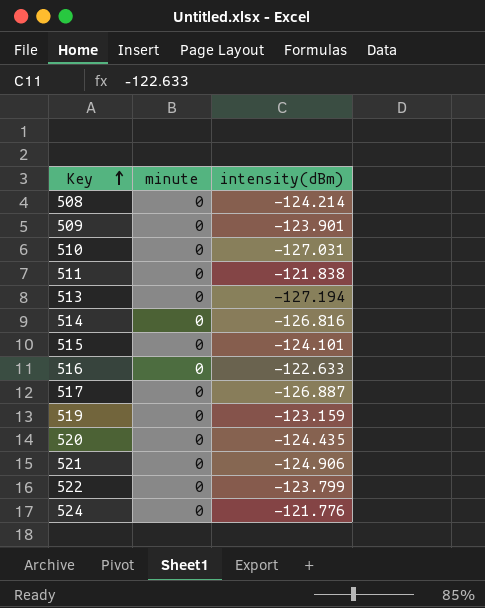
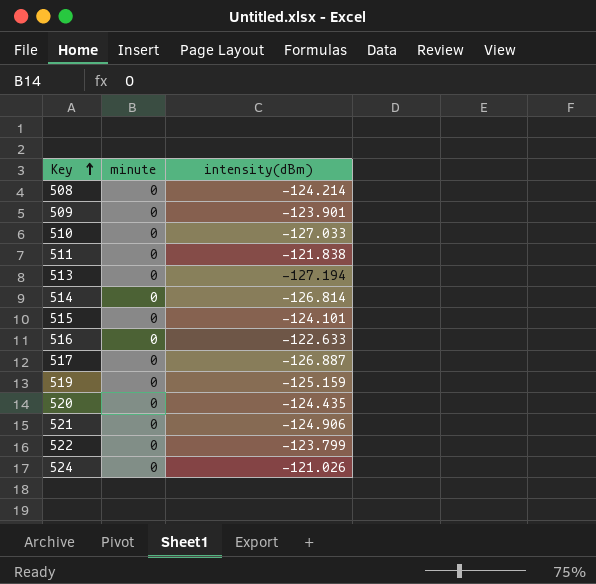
510 | intensity(dBm): -127.031 -> -127.033
514 | intensity(dBm): -126.816 -> -126.814
519 | intensity(dBm): -123.159 -> -125.159
524 | intensity(dBm): -121.776 -> -121.026

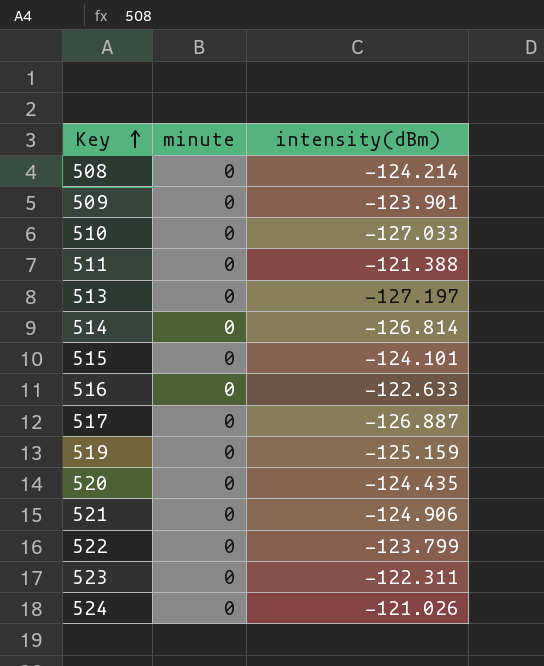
511 | intensity(dBm): -121.838 -> -121.388
513 | intensity(dBm): -127.194 -> -127.197
row 523: none -> 0 | -122.311

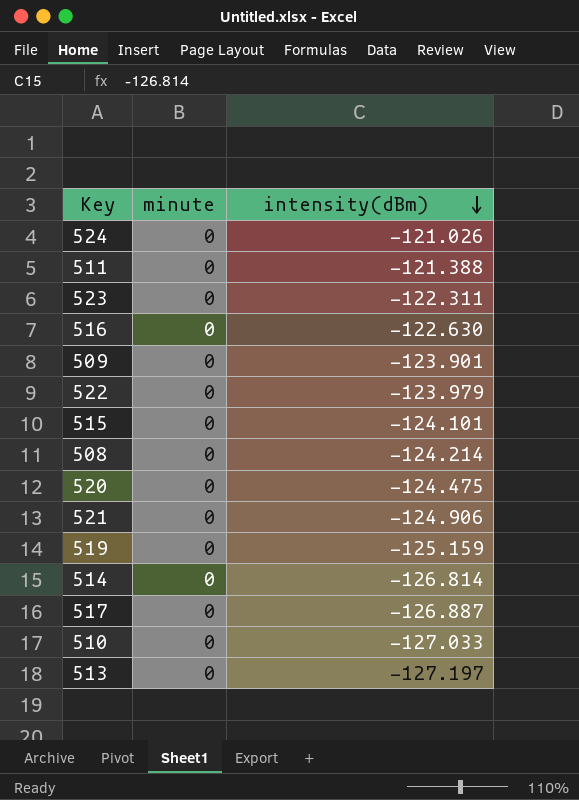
row order: Key ascending -> intensity(dBm) descending
516 | intensity(dBm): -122.633 -> -122.630
522 | intensity(dBm): -123.799 -> -123.979
520 | intensity(dBm): -124.435 -> -124.475

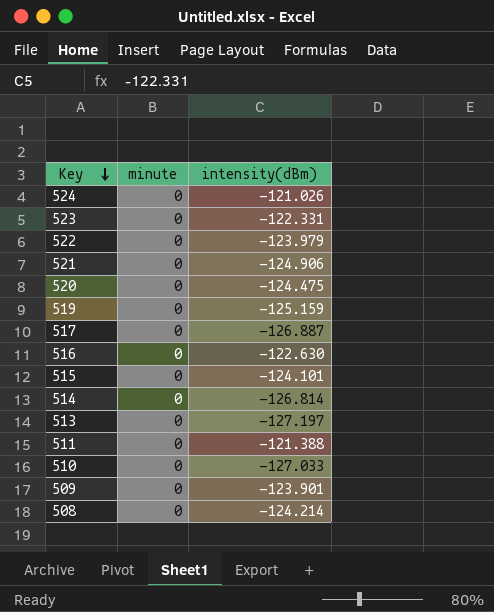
row order: intensity(dBm) descending -> Key descending
523 | intensity(dBm): -122.311 -> -122.331

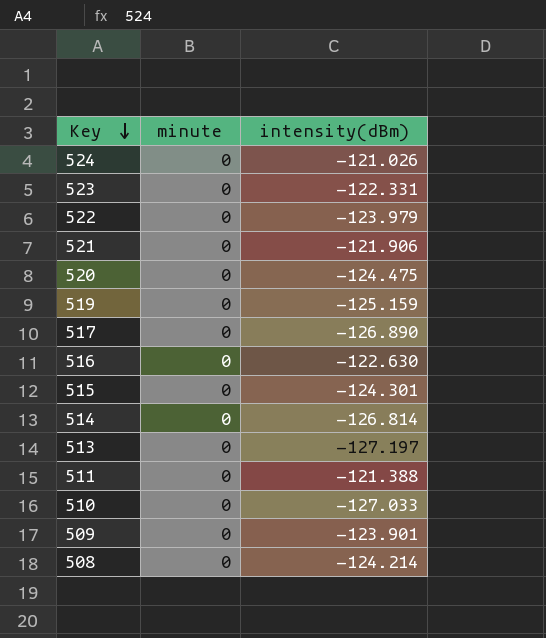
521 | intensity(dBm): -124.906 -> -121.906
517 | intensity(dBm): -126.887 -> -126.890
515 | intensity(dBm): -124.101 -> -124.301

